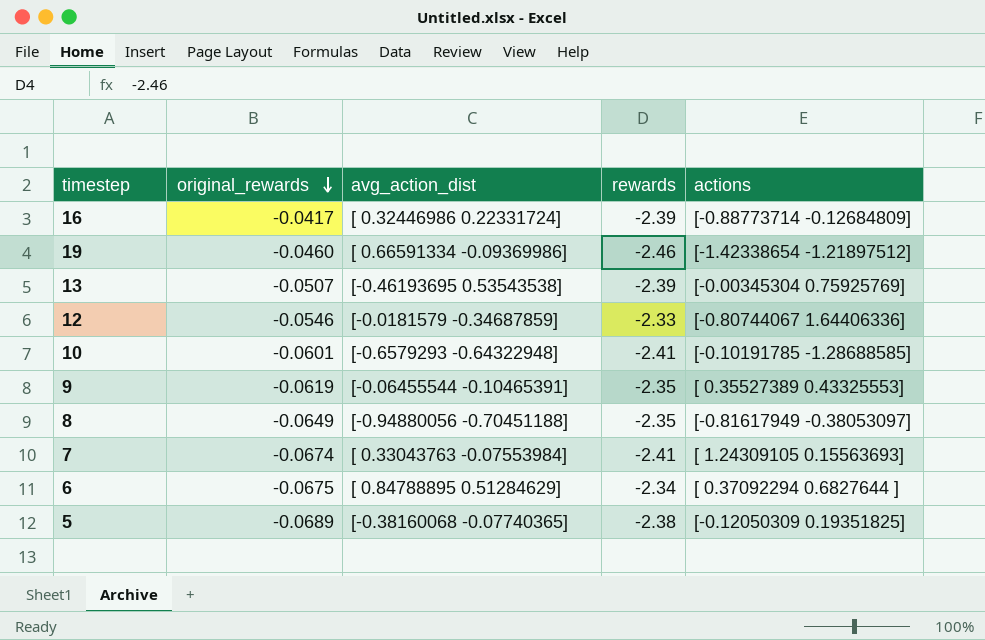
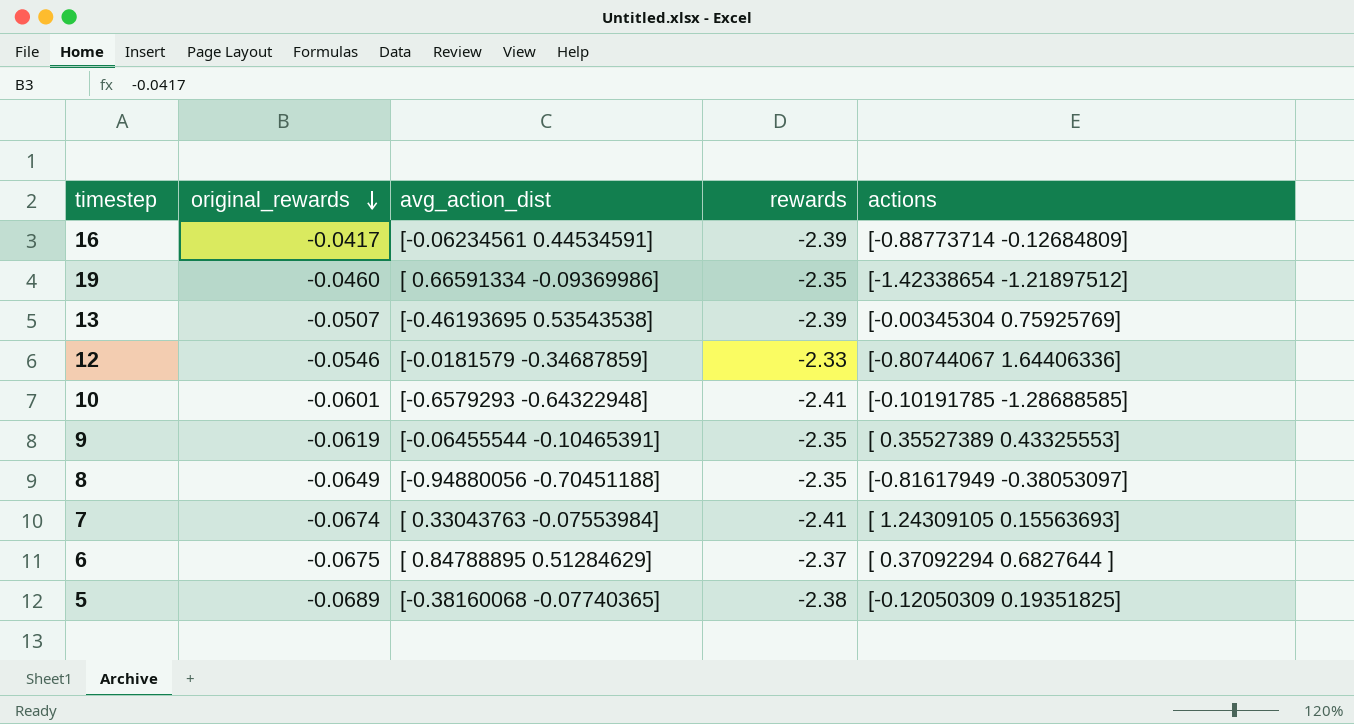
16 | avg_action_dist: [ 0.32446986 0.22331724] -> [-0.06234561 0.44534591]
19 | rewards: -2.46 -> -2.35
6 | rewards: -2.34 -> -2.37

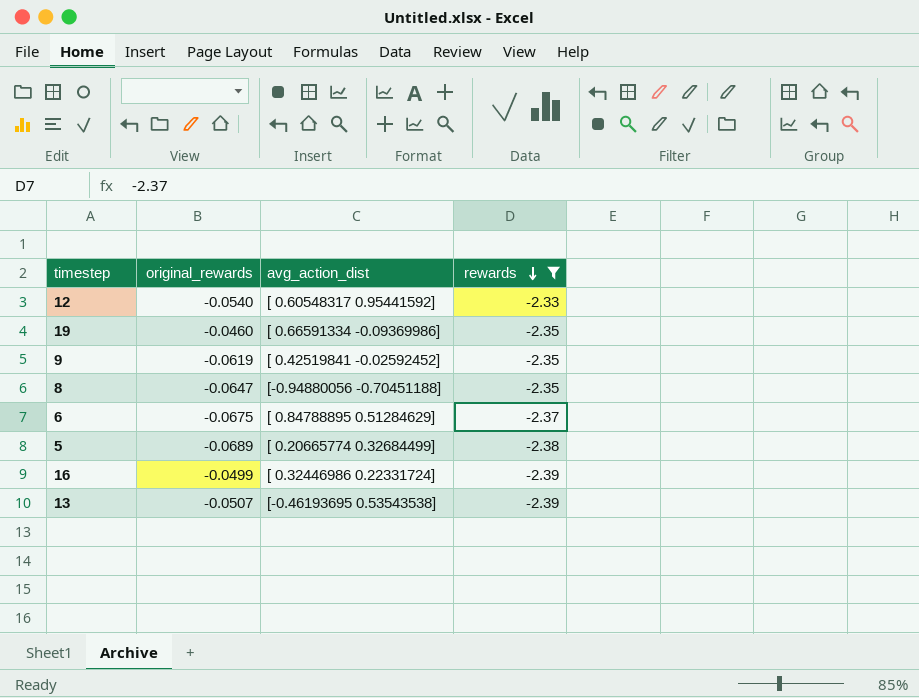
filter: none -> rewards != -2.41
row order: original_rewards descending -> rewards descending
column actions | position: 5 -> none
12 | original_rewards: -0.0546 -> -0.0540
12 | avg_action_dist: [-0.0181579 -0.34687859] -> [ 0.60548317 0.95441592]
9 | avg_action_dist: [-0.06455544 -0.10465391] -> [ 0.42519841 -0.02592452]
8 | original_rewards: -0.0649 -> -0.0647
5 | avg_action_dist: [-0.38160068 -0.07740365] -> [ 0.20665774 0.32684499]
16 | original_rewards: -0.0417 -> -0.0499
16 | avg_action_dist: [-0.06234561 0.44534591] -> [ 0.32446986 0.22331724]

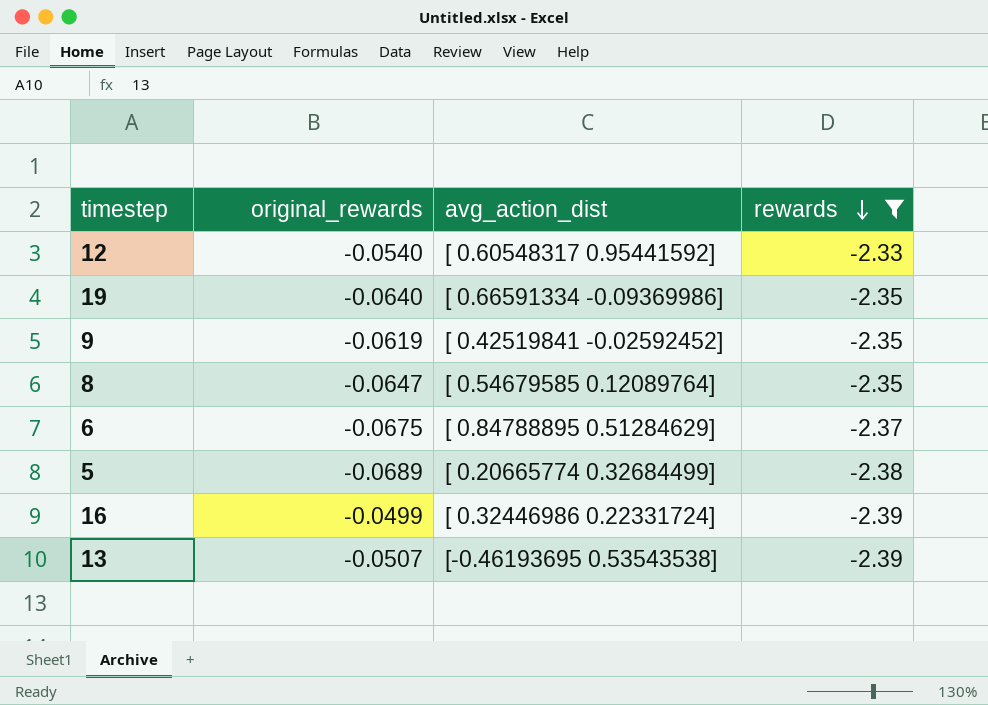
19 | original_rewards: -0.0460 -> -0.0640
8 | avg_action_dist: [-0.94880056 -0.70451188] -> [ 0.54679585 0.12089764]

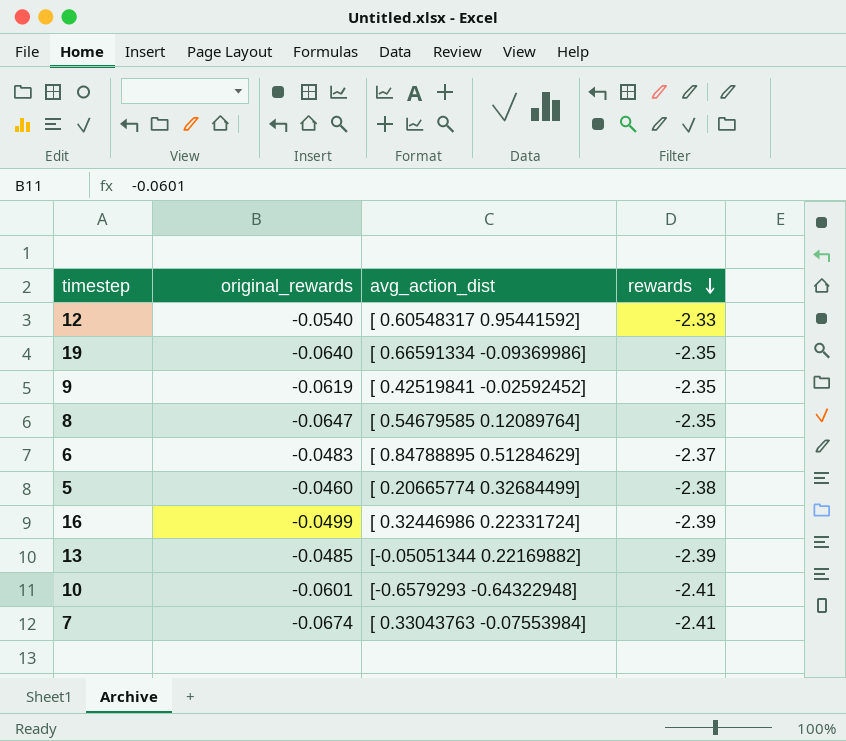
filter: rewards != -2.41 -> none
6 | original_rewards: -0.0675 -> -0.0483
5 | original_rewards: -0.0689 -> -0.0460
13 | original_rewards: -0.0507 -> -0.0485
13 | avg_action_dist: [-0.46193695 0.53543538] -> [-0.05051344 0.22169882]

